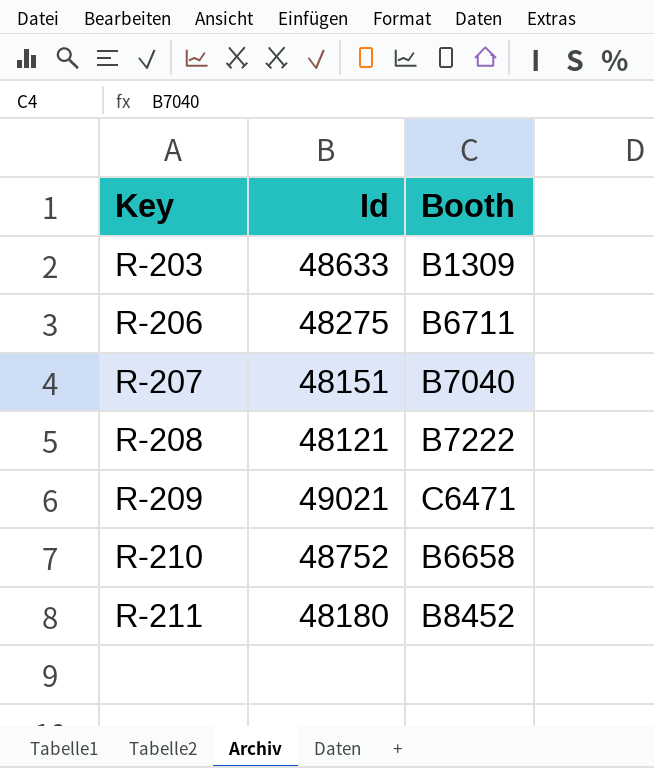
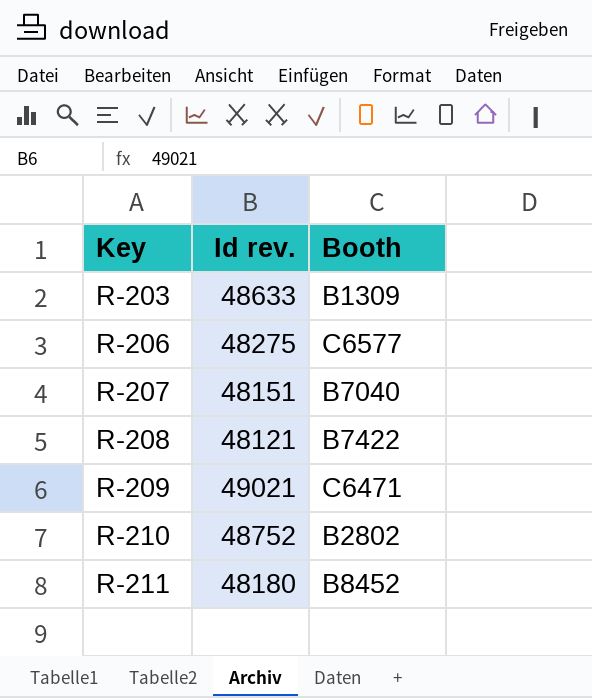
column name: Id -> Id rev.
R-206 | Booth: B6711 -> C6577
R-208 | Booth: B7222 -> B7422
R-210 | Booth: B6658 -> B2802

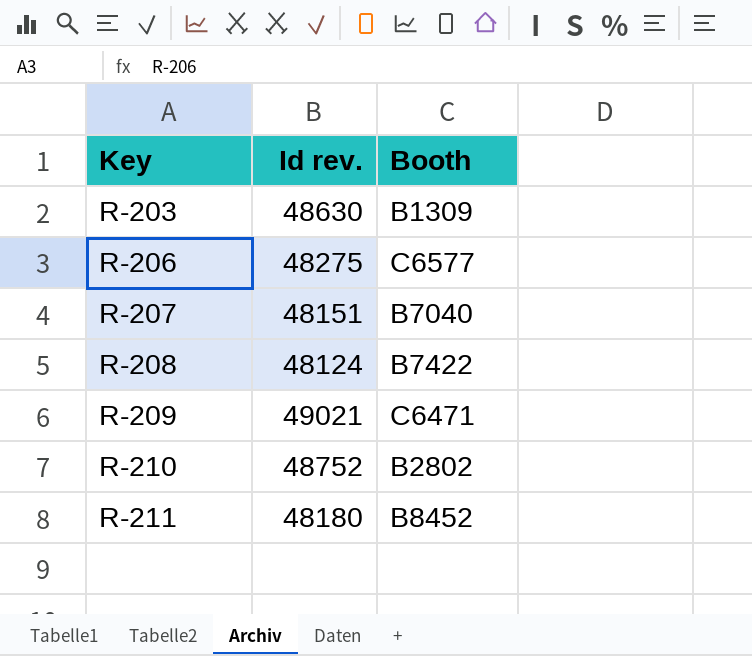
R-203 | Id rev.: 48633 -> 48630
R-208 | Id rev.: 48121 -> 48124

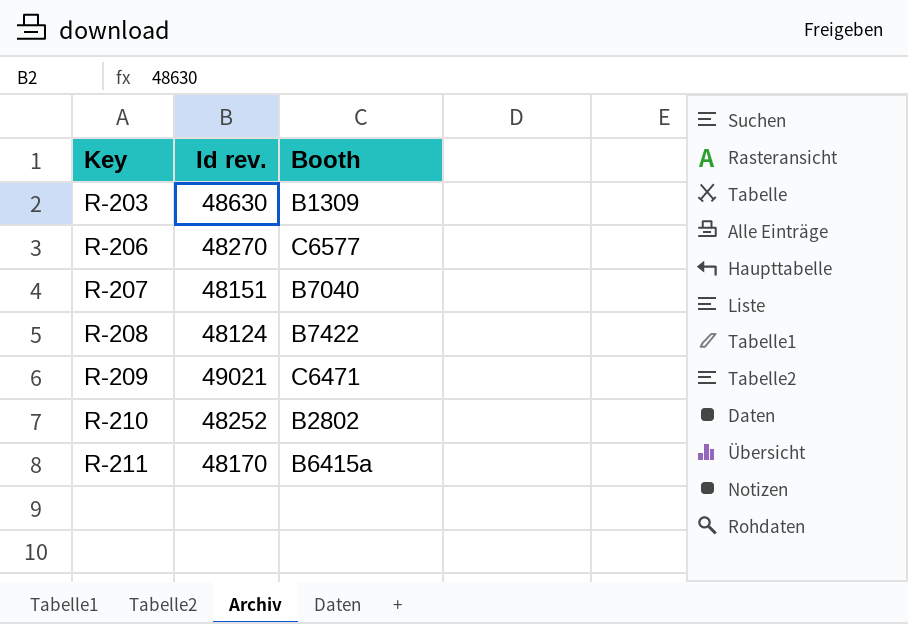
R-206 | Id rev.: 48275 -> 48270
R-210 | Id rev.: 48752 -> 48252
R-211 | Id rev.: 48180 -> 48170
R-211 | Booth: B8452 -> B6415a

